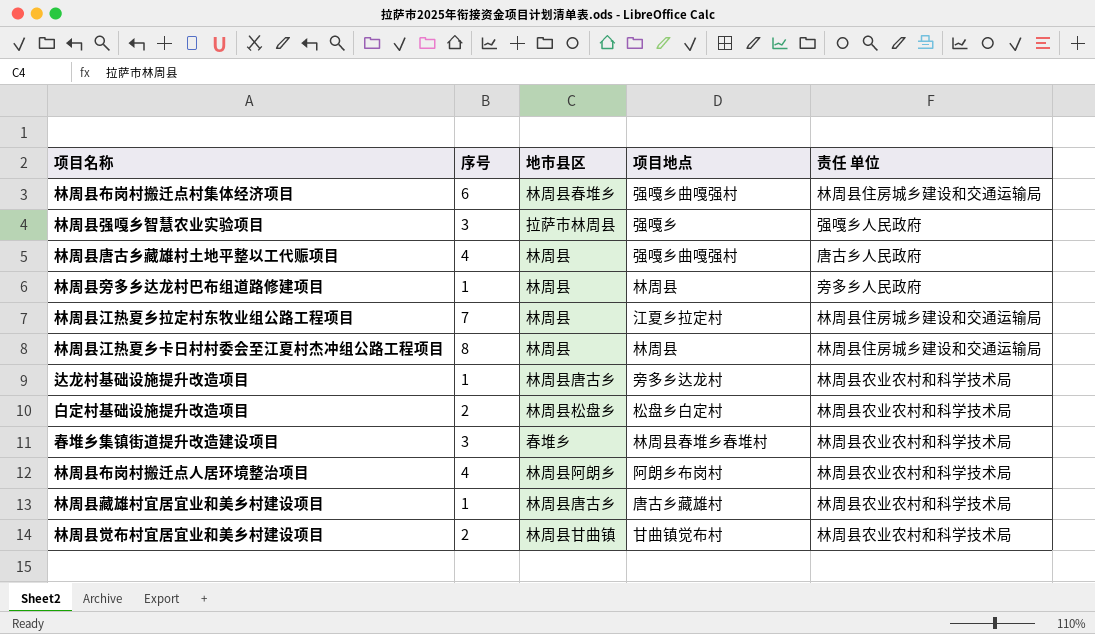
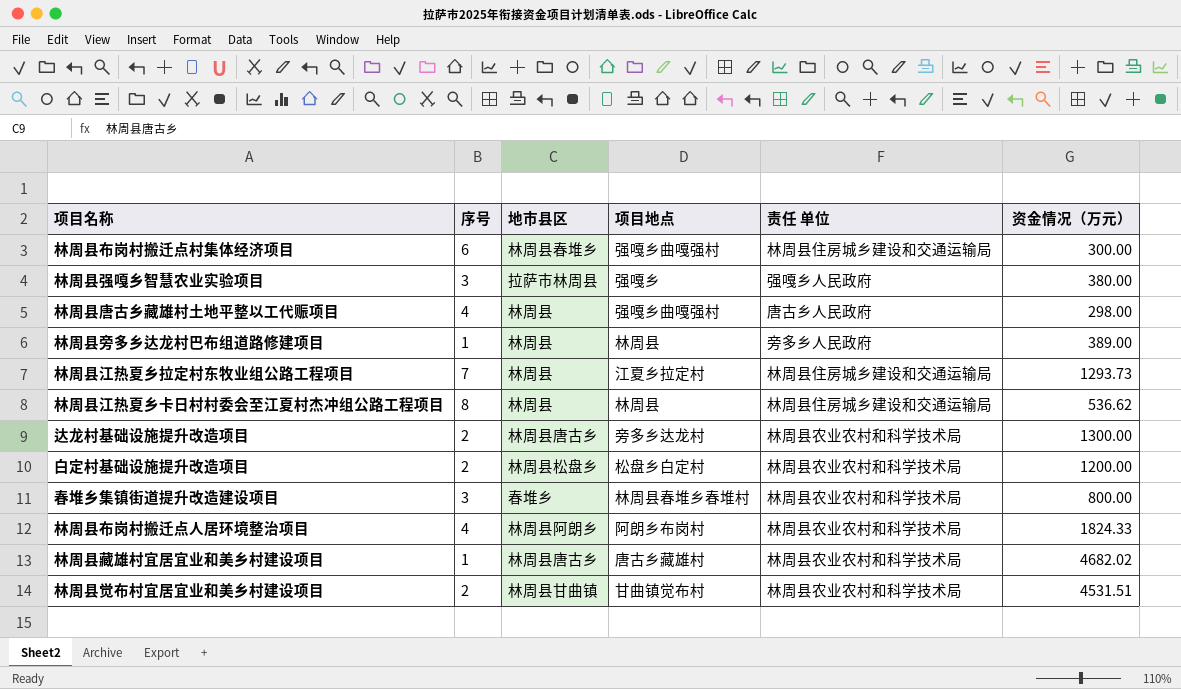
column 资金情况（万元） | position: none -> 6
达龙村基础设施提升改造项目 | 序号: 1 -> 2

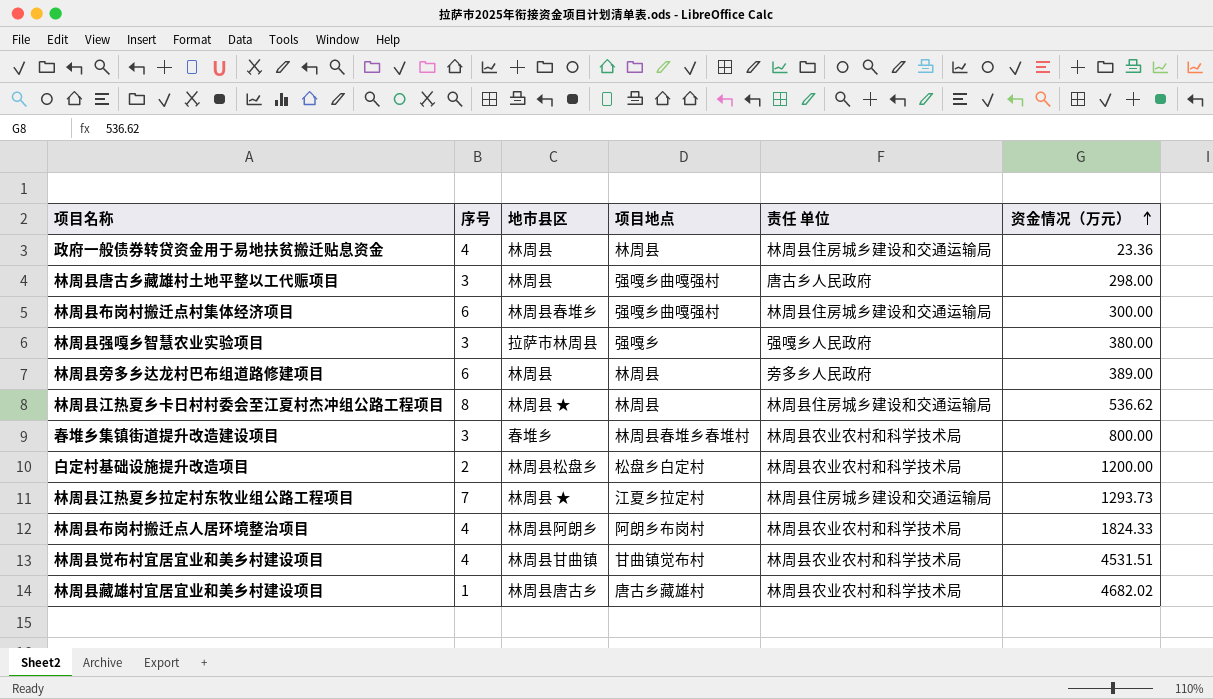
row order: none -> 资金情况（万元） ascending
row 达龙村基础设施提升改造项目: 2 | 林周县唐古乡 | 旁多乡达龙村 | 林周县农业农村和科学技术局 | 1300.00 -> none
row 政府一般债券转贷资金用于易地扶贫搬迁贴息资金: none -> 4 | 林周县 | 林周县 | 林周县住房城乡建设和交通运输局 | 23.36
林周县唐古乡藏雄村土地平整以工代赈项目 | 序号: 4 -> 3
林周县旁多乡达龙村巴布组道路修建项目 | 序号: 1 -> 6
林周县江热夏乡卡日村村委会至江夏村杰冲组公路工程项目 | 地市县区: 林周县 -> 林周县 ★
林周县江热夏乡拉定村东牧业组公路工程项目 | 地市县区: 林周县 -> 林周县 ★
林周县觉布村宜居宜业和美乡村建设项目 | 序号: 2 -> 4

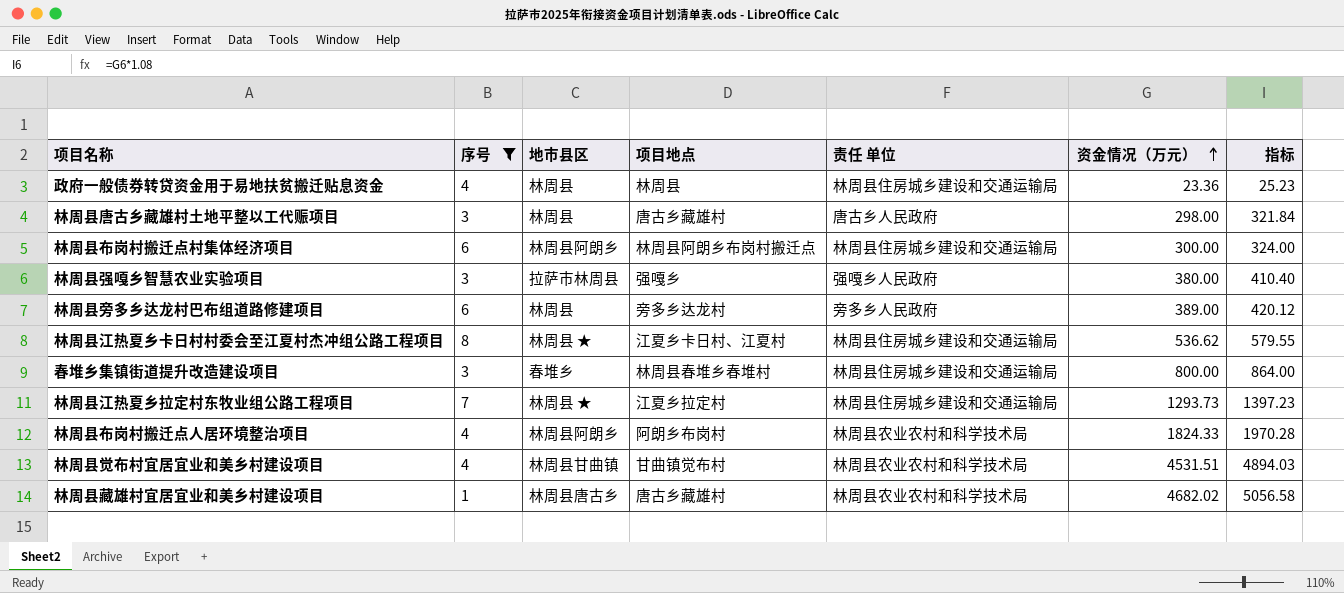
filter: none -> 序号 != 2
column 指标 | formula: none -> [资金情况（万元）] * 1.08
林周县唐古乡藏雄村土地平整以工代赈项目 | 项目地点: 强嘎乡曲嘎强村 -> 唐古乡藏雄村
林周县布岗村搬迁点村集体经济项目 | 地市县区: 林周县春堆乡 -> 林周县阿朗乡
林周县布岗村搬迁点村集体经济项目 | 项目地点: 强嘎乡曲嘎强村 -> 林周县阿朗乡布岗村搬迁点
林周县旁多乡达龙村巴布组道路修建项目 | 项目地点: 林周县 -> 旁多乡达龙村
林周县江热夏乡卡日村村委会至江夏村杰冲组公路工程项目 | 项目地点: 林周县 -> 江夏乡卡日村、江夏村
春堆乡集镇街道提升改造建设项目 | 责任 单位: 林周县农业农村和科学技术局 -> 林周县住房城乡建设和交通运输局

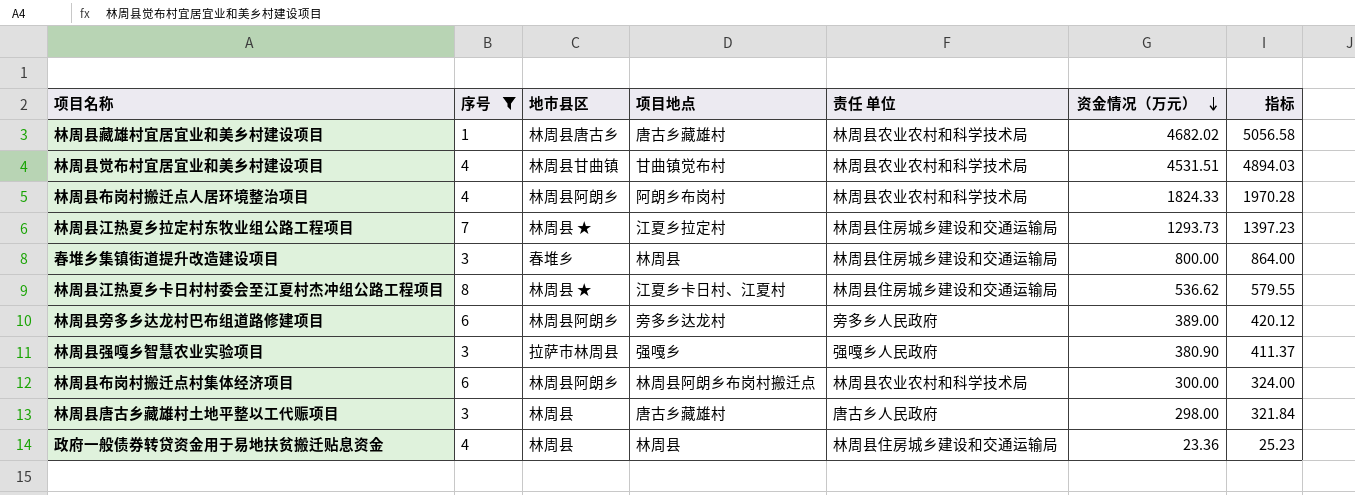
row order: 资金情况（万元） ascending -> 资金情况（万元） descending
春堆乡集镇街道提升改造建设项目 | 项目地点: 林周县春堆乡春堆村 -> 林周县
林周县旁多乡达龙村巴布组道路修建项目 | 地市县区: 林周县 -> 林周县阿朗乡
林周县强嘎乡智慧农业实验项目 | 资金情况（万元）: 380.00 -> 380.90
林周县强嘎乡智慧农业实验项目 | 指标: 410.40 -> 411.37
林周县布岗村搬迁点村集体经济项目 | 责任 单位: 林周县住房城乡建设和交通运输局 -> 林周县农业农村和科学技术局

